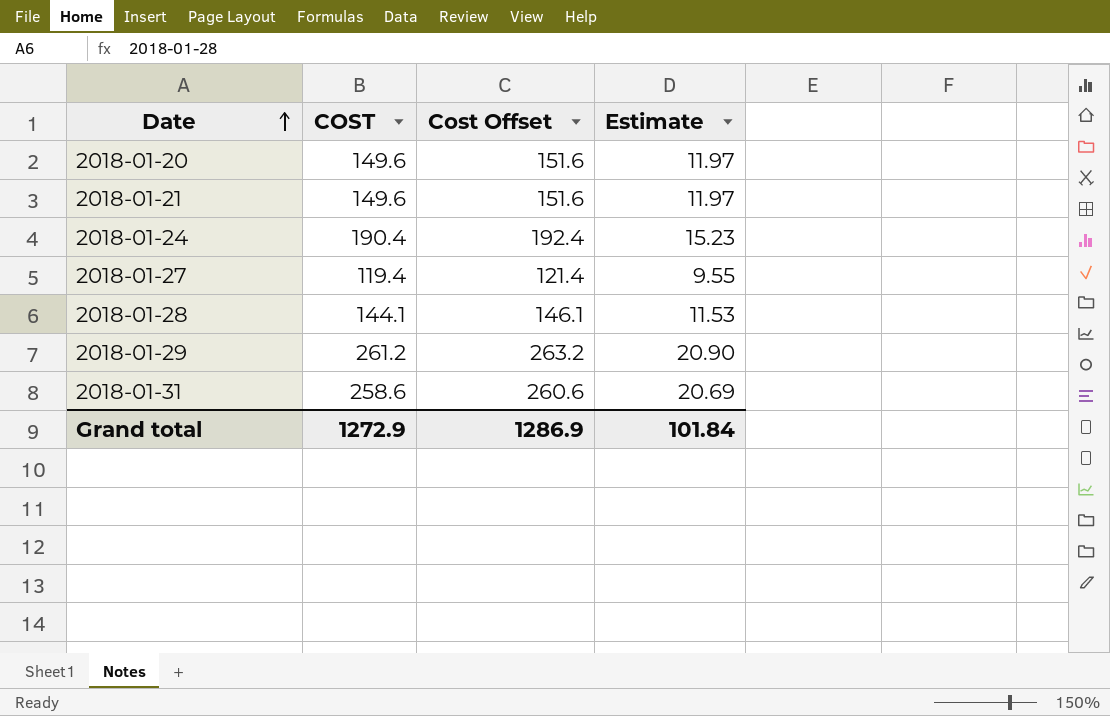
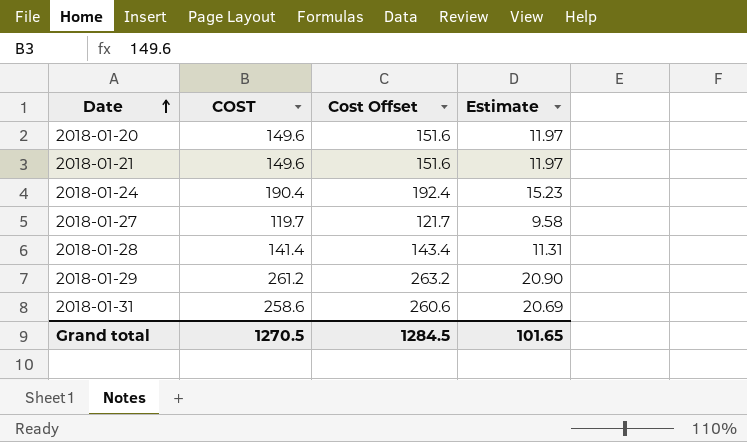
2018-01-27 | COST: 119.4 -> 119.7
2018-01-27 | Cost Offset: 121.4 -> 121.7
2018-01-27 | Estimate: 9.55 -> 9.58
2018-01-28 | COST: 144.1 -> 141.4
2018-01-28 | Cost Offset: 146.1 -> 143.4
2018-01-28 | Estimate: 11.53 -> 11.31
Grand total | COST: 1272.9 -> 1270.5
Grand total | Cost Offset: 1286.9 -> 1284.5
Grand total | Estimate: 101.84 -> 101.65

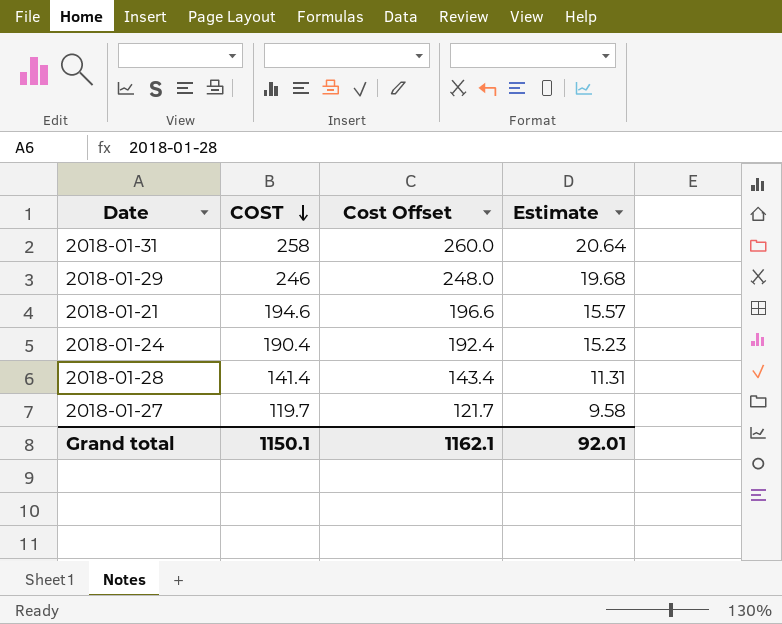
row order: Date ascending -> COST descending
row 2018-01-20: 149.6 | 151.6 | 11.97 -> none
2018-01-31 | COST: 258.6 -> 258
2018-01-31 | Cost Offset: 260.6 -> 260.0
2018-01-31 | Estimate: 20.69 -> 20.64
2018-01-29 | COST: 261.2 -> 246
2018-01-29 | Cost Offset: 263.2 -> 248.0
2018-01-29 | Estimate: 20.90 -> 19.68
2018-01-21 | COST: 149.6 -> 194.6
2018-01-21 | Cost Offset: 151.6 -> 196.6
2018-01-21 | Estimate: 11.97 -> 15.57
Grand total | COST: 1270.5 -> 1150.1
Grand total | Cost Offset: 1284.5 -> 1162.1
Grand total | Estimate: 101.65 -> 92.01

